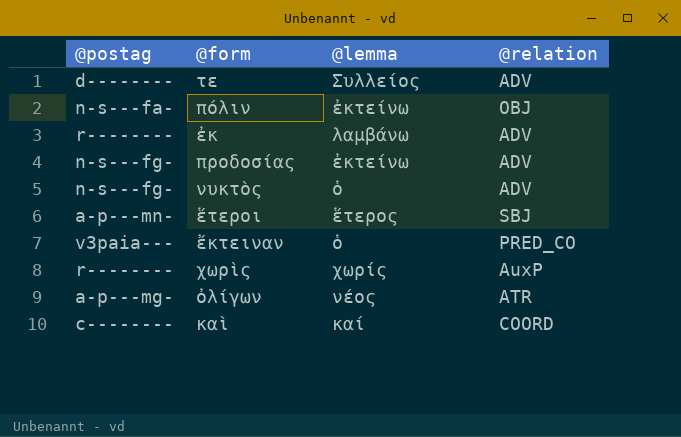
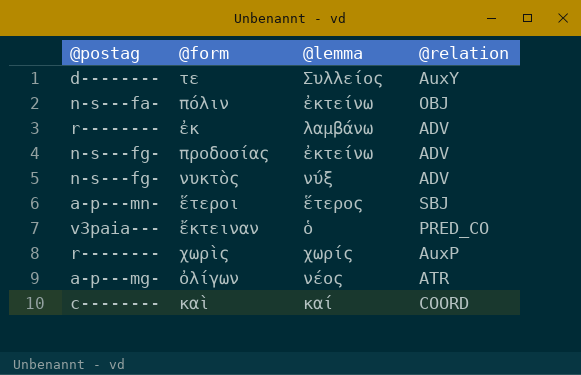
τε | @relation: ADV -> AuxY
νυκτὸς | @lemma: ὁ -> νύξ

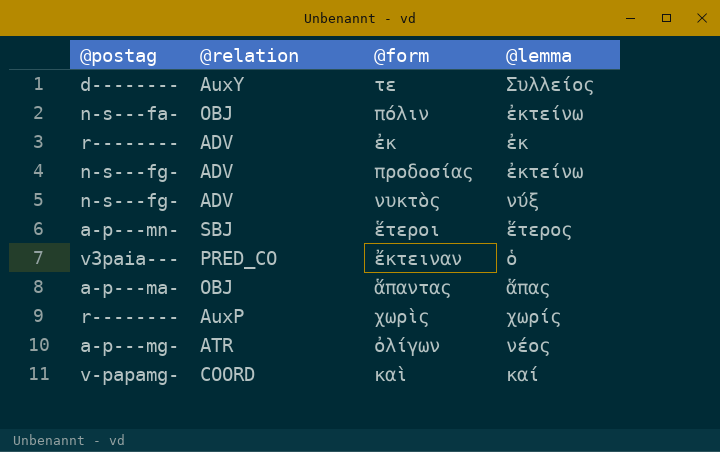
column @relation | position: 4 -> 2
ἐκ | @lemma: λαμβάνω -> ἐκ
row ἅπαντας: none -> a-p---ma- | OBJ | ἅπας
καὶ | @postag: c-------- -> v-papamg-

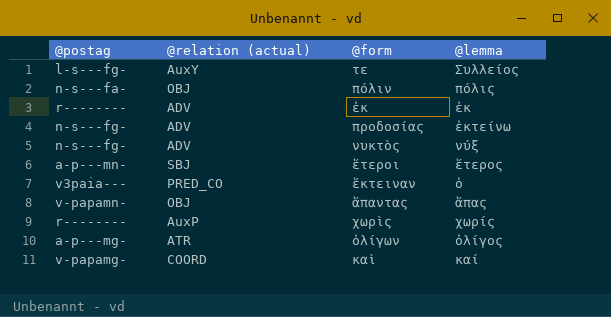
column name: @relation -> @relation (actual)
τε | @postag: d-------- -> l-s---fg-
πόλιν | @lemma: ἐκτείνω -> πόλις
ἅπαντας | @postag: a-p---ma- -> v-papamn-
ὀλίγων | @lemma: νέος -> ὀλίγος

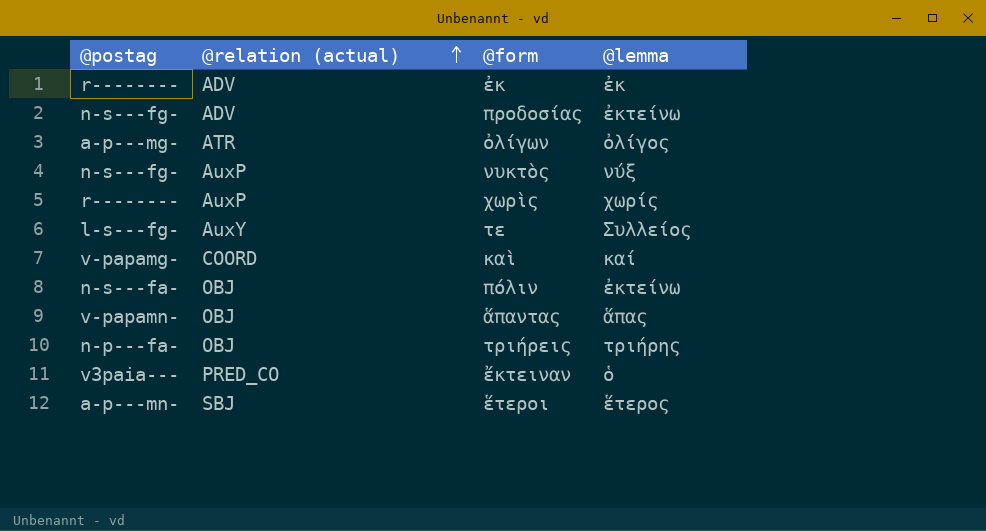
row order: none -> @relation (actual) ascending
νυκτὸς | @relation (actual): ADV -> AuxP
πόλιν | @lemma: πόλις -> ἐκτείνω
row τριήρεις: none -> n-p---fa- | OBJ | τριήρης

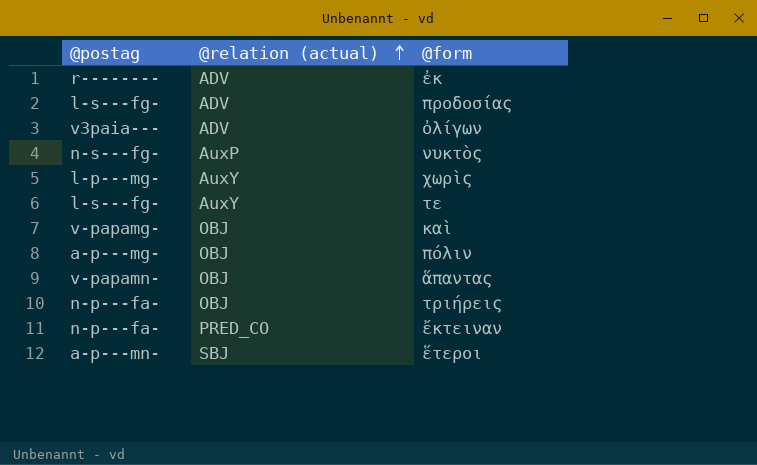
column @lemma | position: 4 -> none
προδοσίας | @postag: n-s---fg- -> l-s---fg-
ὀλίγων | @postag: a-p---mg- -> v3paia---
ὀλίγων | @relation (actual): ATR -> ADV
χωρὶς | @postag: r-------- -> l-p---mg-
χωρὶς | @relation (actual): AuxP -> AuxY
καὶ | @relation (actual): COORD -> OBJ
πόλιν | @postag: n-s---fa- -> a-p---mg-
ἔκτειναν | @postag: v3paia--- -> n-p---fa-

